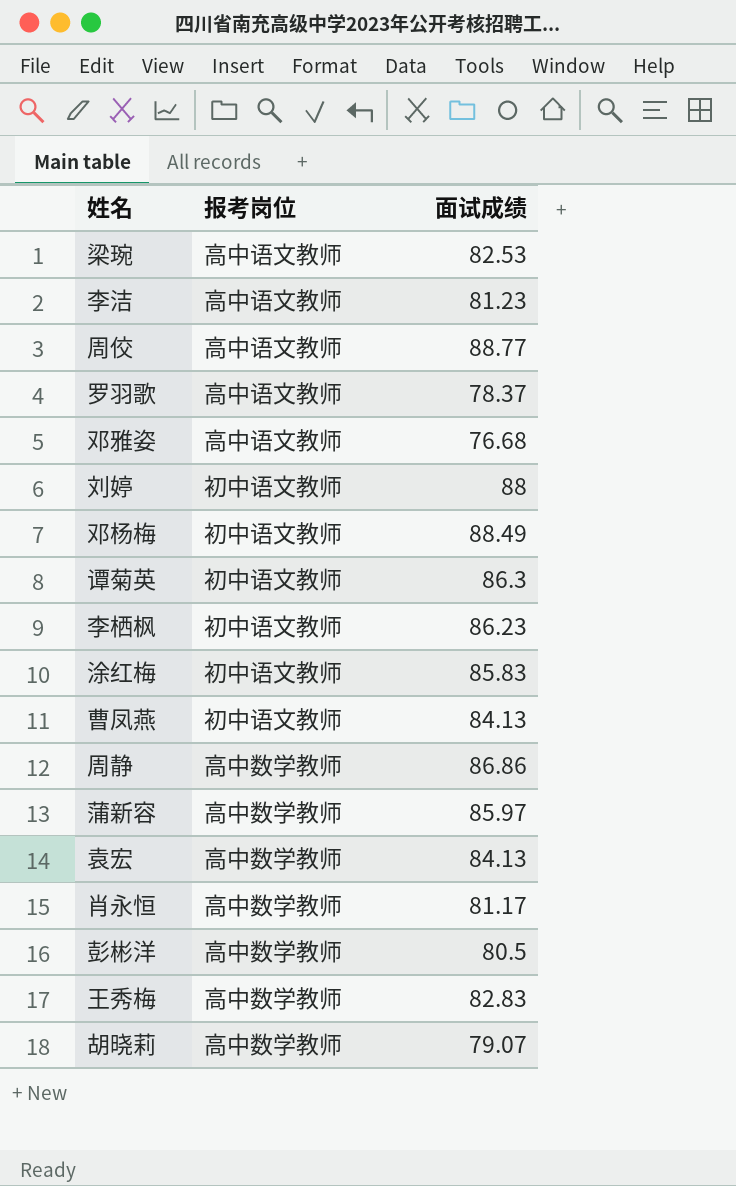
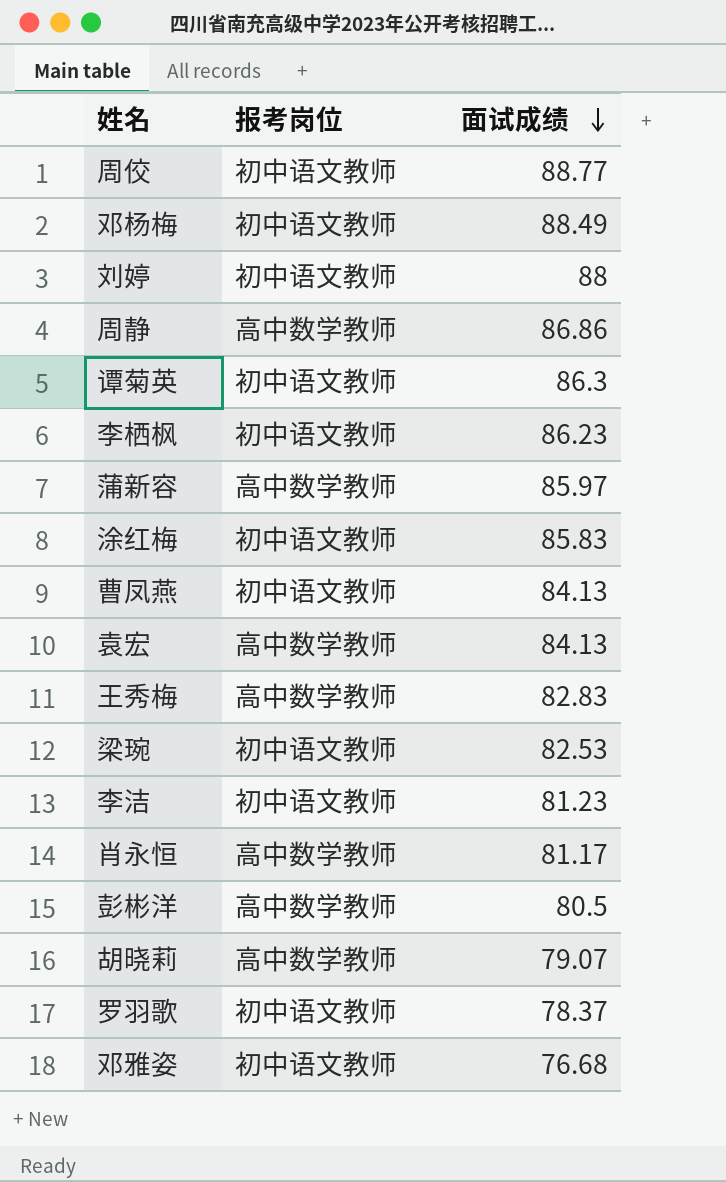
row order: none -> 面试成绩 descending
周佼 | 报考岗位: 高中语文教师 -> 初中语文教师
梁琬 | 报考岗位: 高中语文教师 -> 初中语文教师
李洁 | 报考岗位: 高中语文教师 -> 初中语文教师
罗羽歌 | 报考岗位: 高中语文教师 -> 初中语文教师
邓雅姿 | 报考岗位: 高中语文教师 -> 初中语文教师

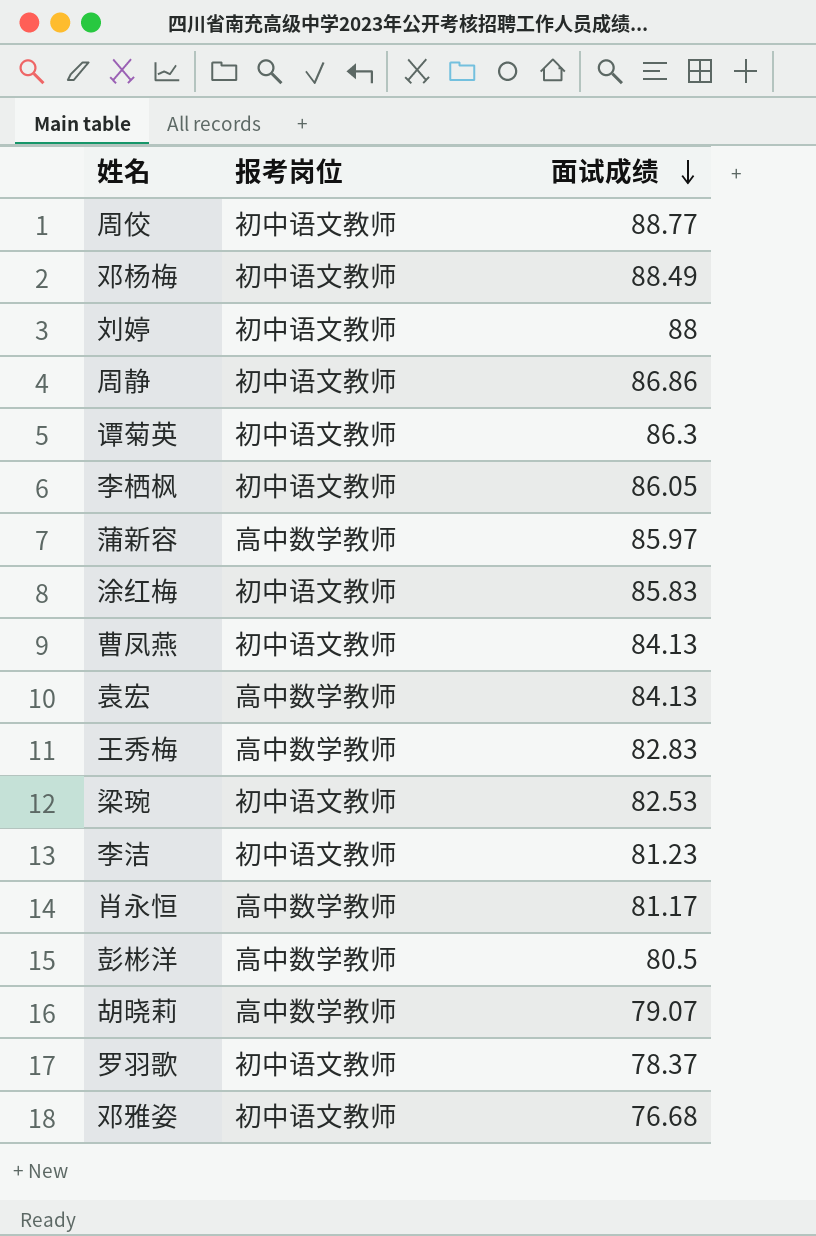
周静 | 报考岗位: 高中数学教师 -> 初中语文教师
李栖枫 | 面试成绩: 86.23 -> 86.05

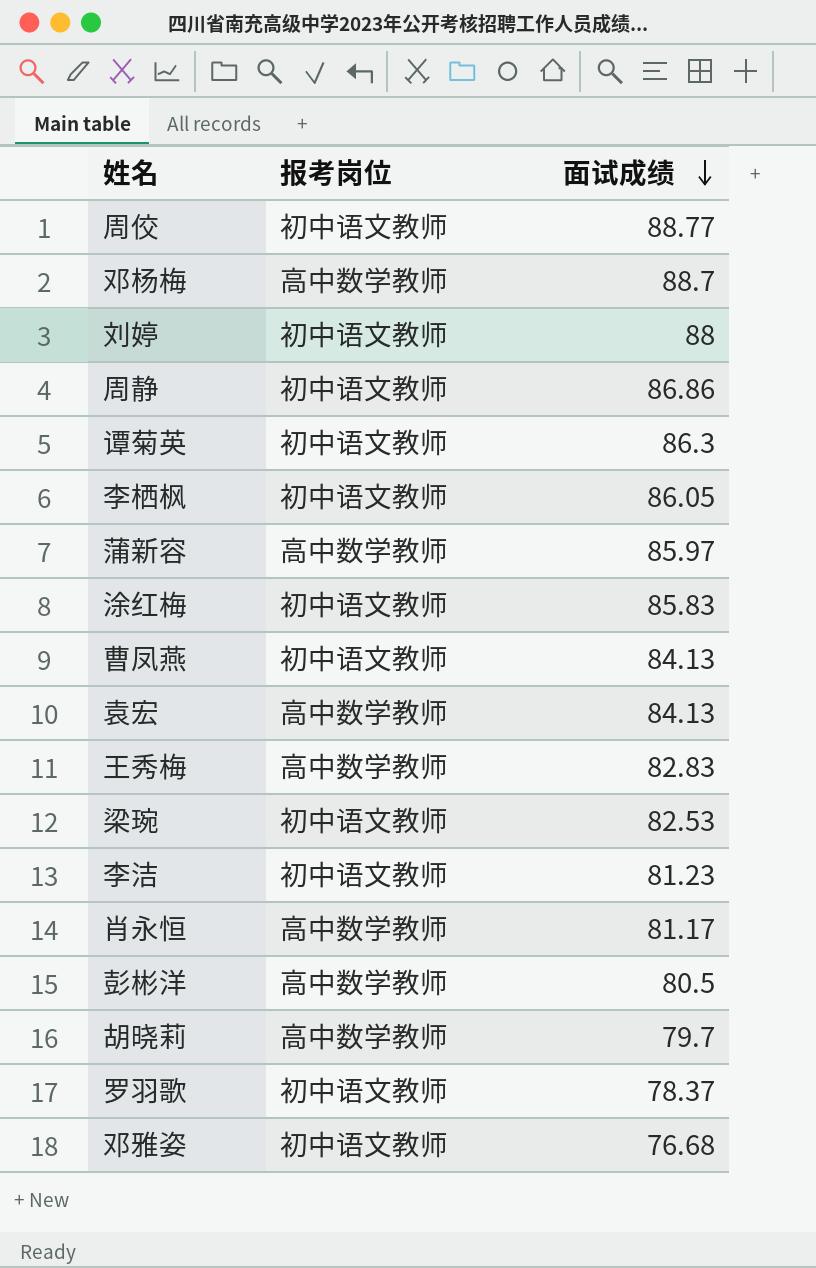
邓杨梅 | 报考岗位: 初中语文教师 -> 高中数学教师
邓杨梅 | 面试成绩: 88.49 -> 88.7
胡晓莉 | 面试成绩: 79.07 -> 79.7

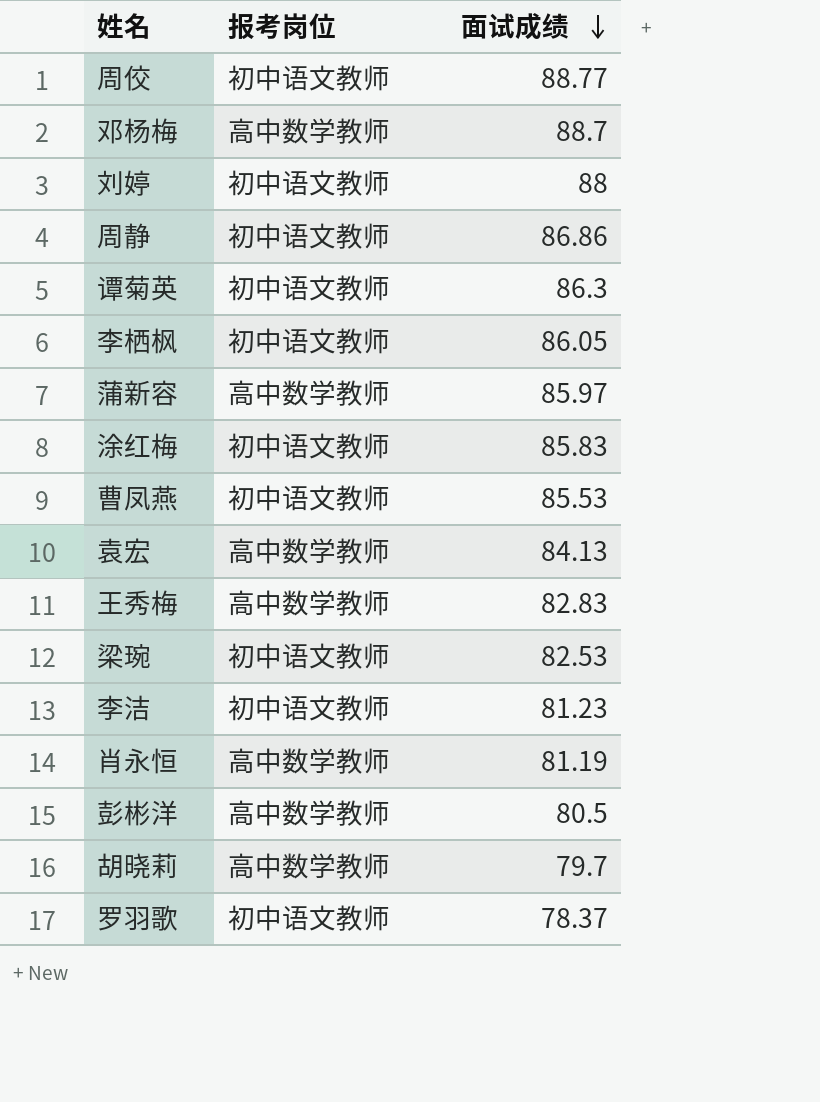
row 邓雅姿: 初中语文教师 | 76.68 -> none
曹凤燕 | 面试成绩: 84.13 -> 85.53
肖永恒 | 面试成绩: 81.17 -> 81.19

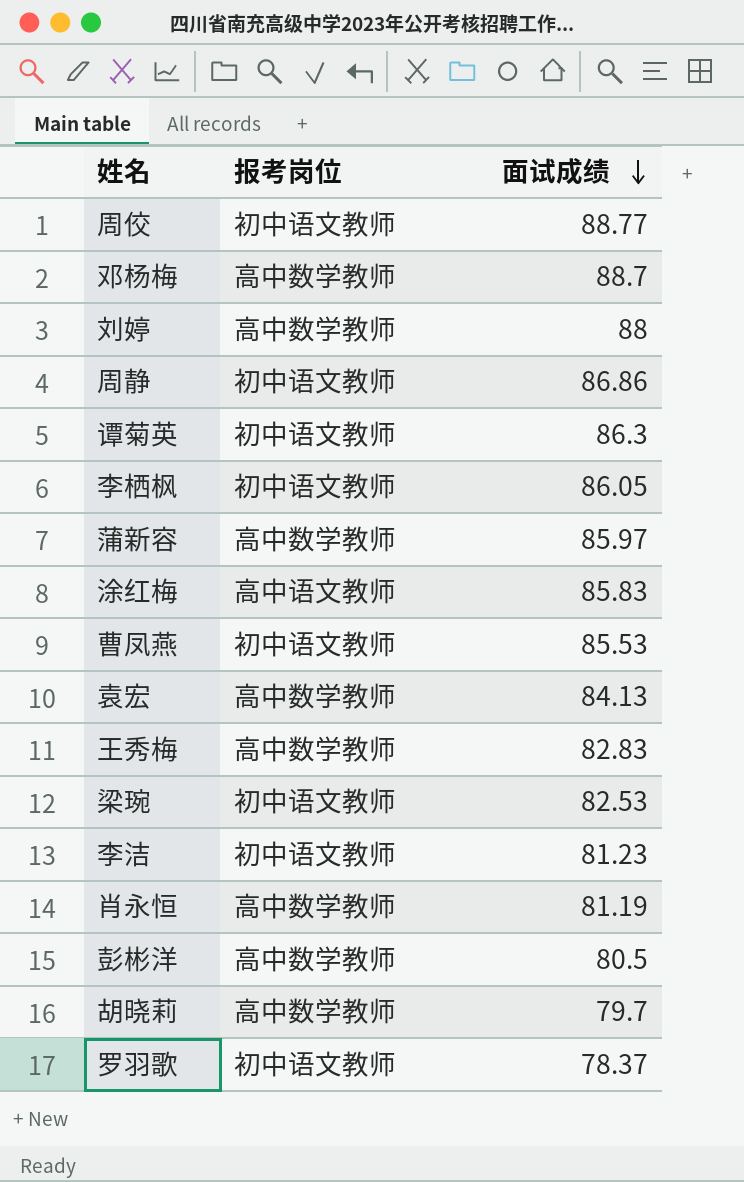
刘婷 | 报考岗位: 初中语文教师 -> 高中数学教师
涂红梅 | 报考岗位: 初中语文教师 -> 高中语文教师

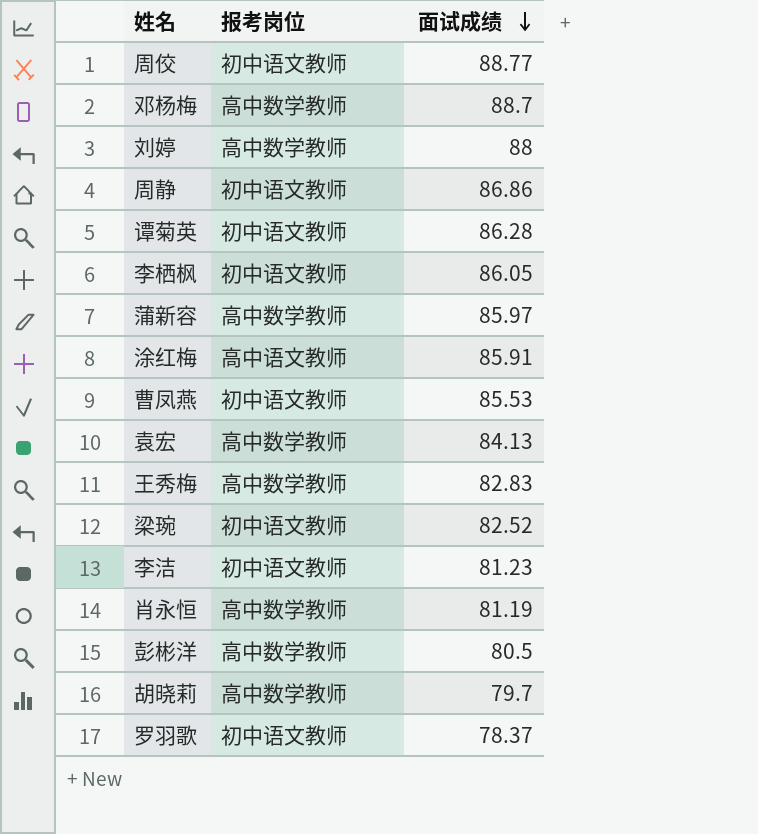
谭菊英 | 面试成绩: 86.3 -> 86.28
涂红梅 | 面试成绩: 85.83 -> 85.91
梁琬 | 面试成绩: 82.53 -> 82.52

